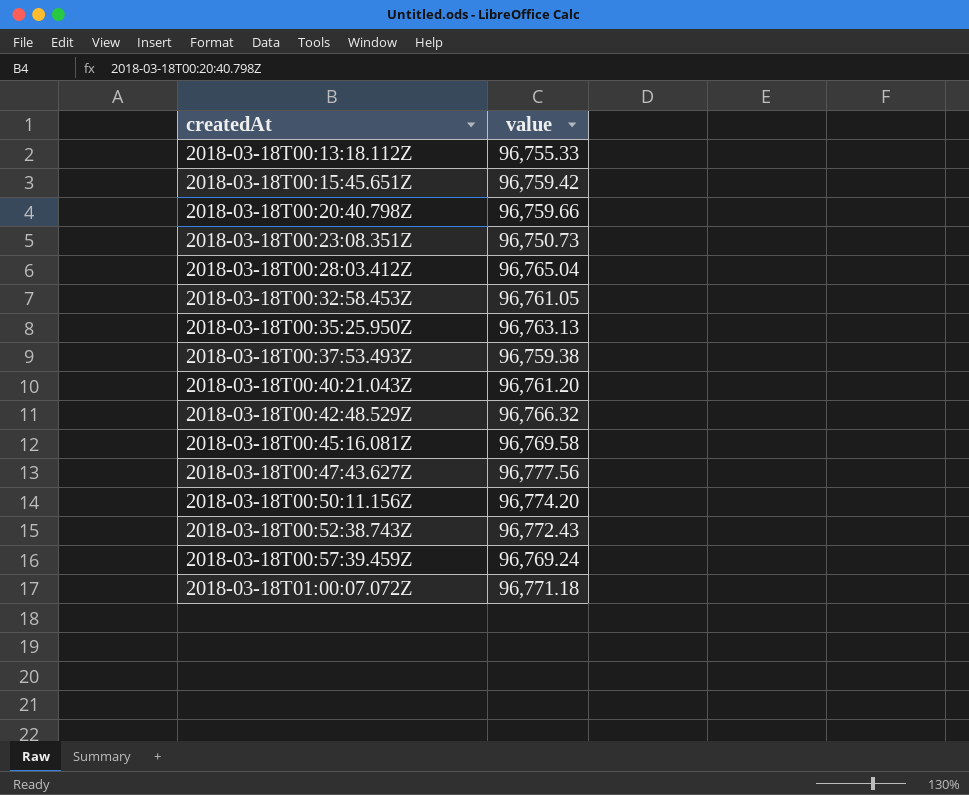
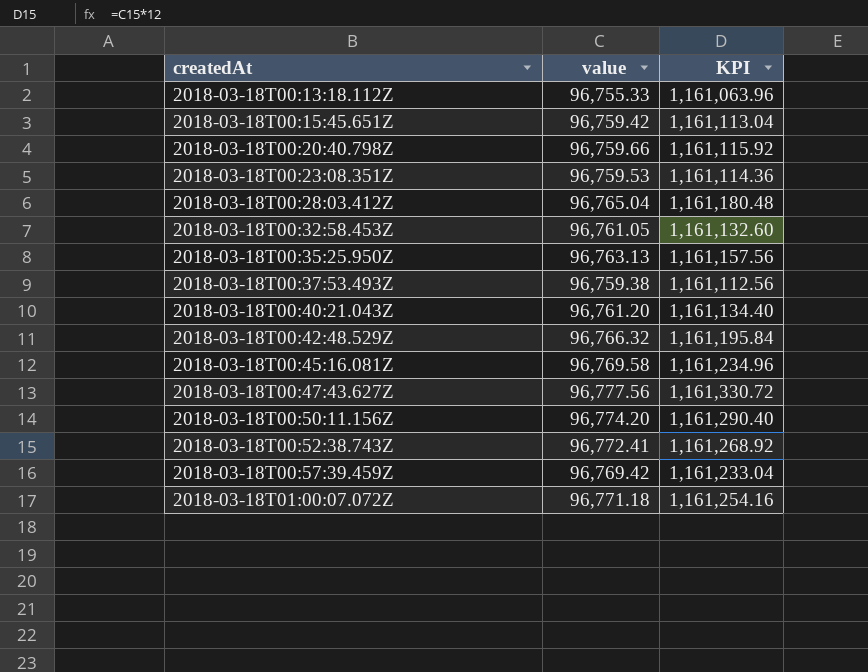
column KPI | formula: none -> [value] * 12
2018-03-18T00:23:08.351Z | value: 96,750.73 -> 96,759.53
2018-03-18T00:52:38.743Z | value: 96,772.43 -> 96,772.41
2018-03-18T00:57:39.459Z | value: 96,769.24 -> 96,769.42

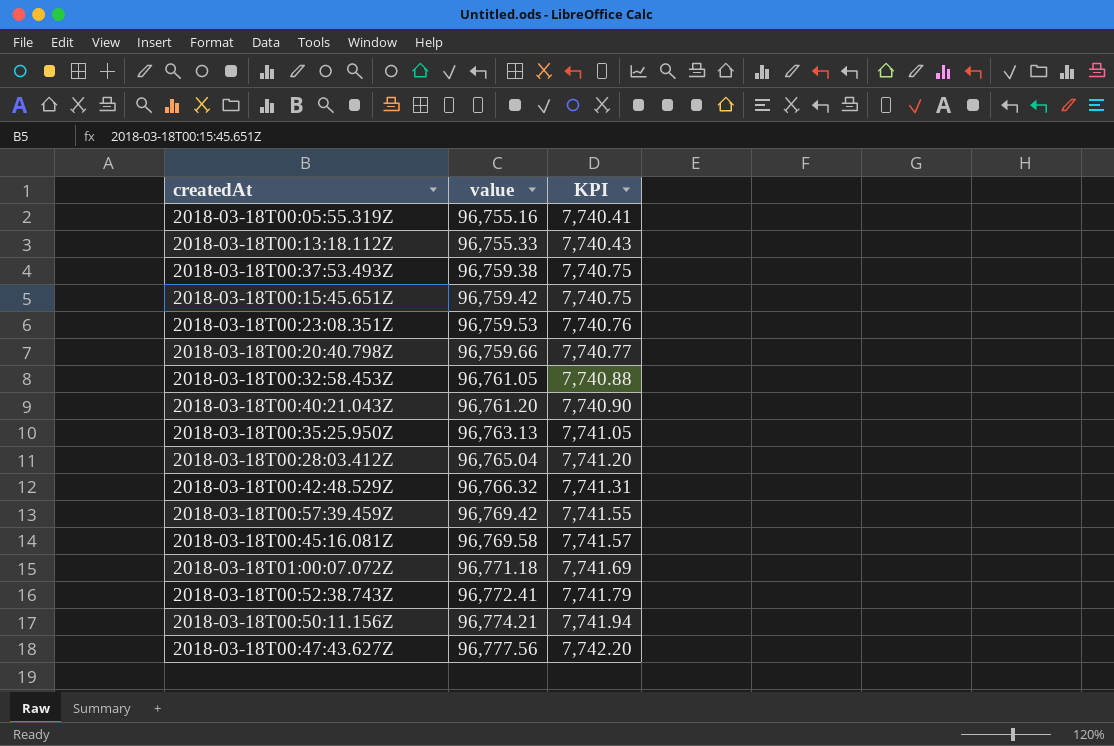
row order: createdAt ascending -> value ascending
column KPI | formula: [value] * 12 -> [value] * 0.08
row 2018-03-18T00:05:55.319Z: none -> 96,755.16 | 7,740.41
2018-03-18T00:50:11.156Z | value: 96,774.20 -> 96,774.21

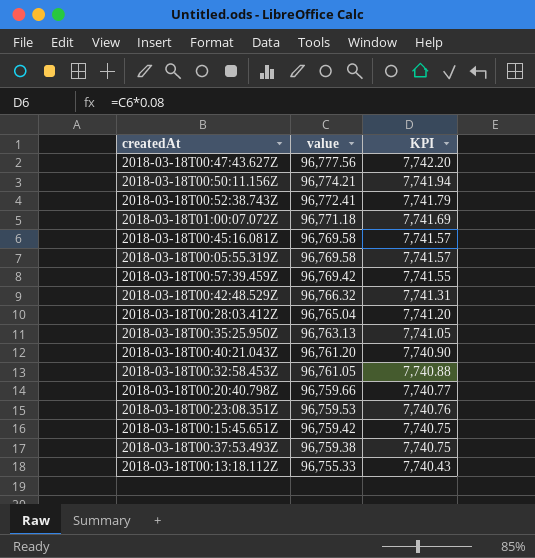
row order: value ascending -> value descending
2018-03-18T00:05:55.319Z | value: 96,755.16 -> 96,769.58
2018-03-18T00:05:55.319Z | KPI: 7,740.41 -> 7,741.57

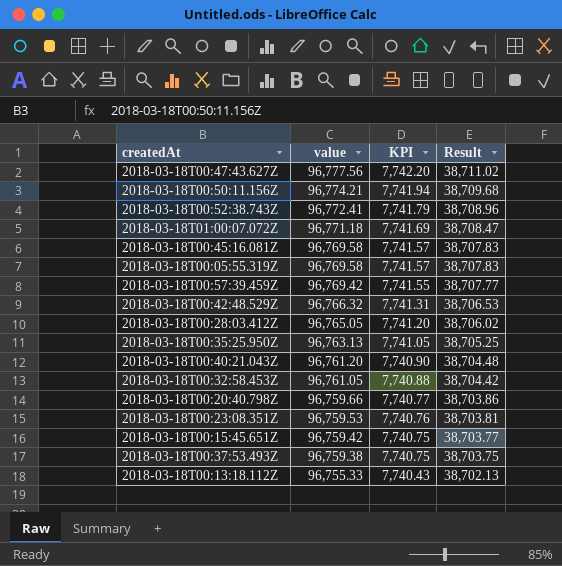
column Result | formula: none -> [value] * 0.4
2018-03-18T00:28:03.412Z | value: 96,765.04 -> 96,765.05

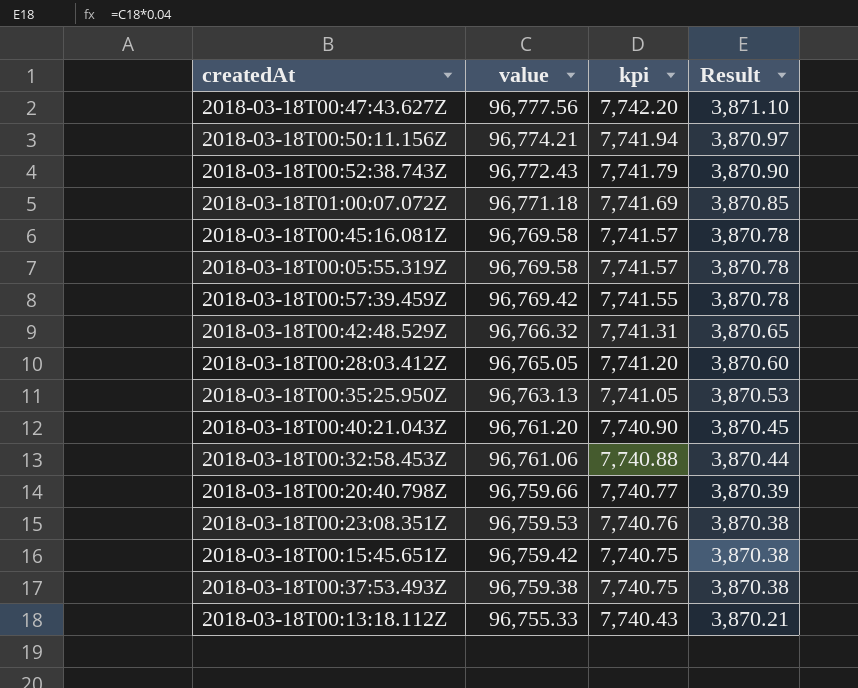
column name: KPI -> kpi
column Result | formula: [value] * 0.4 -> [value] * 0.04
2018-03-18T00:52:38.743Z | value: 96,772.41 -> 96,772.43
2018-03-18T00:32:58.453Z | value: 96,761.05 -> 96,761.06

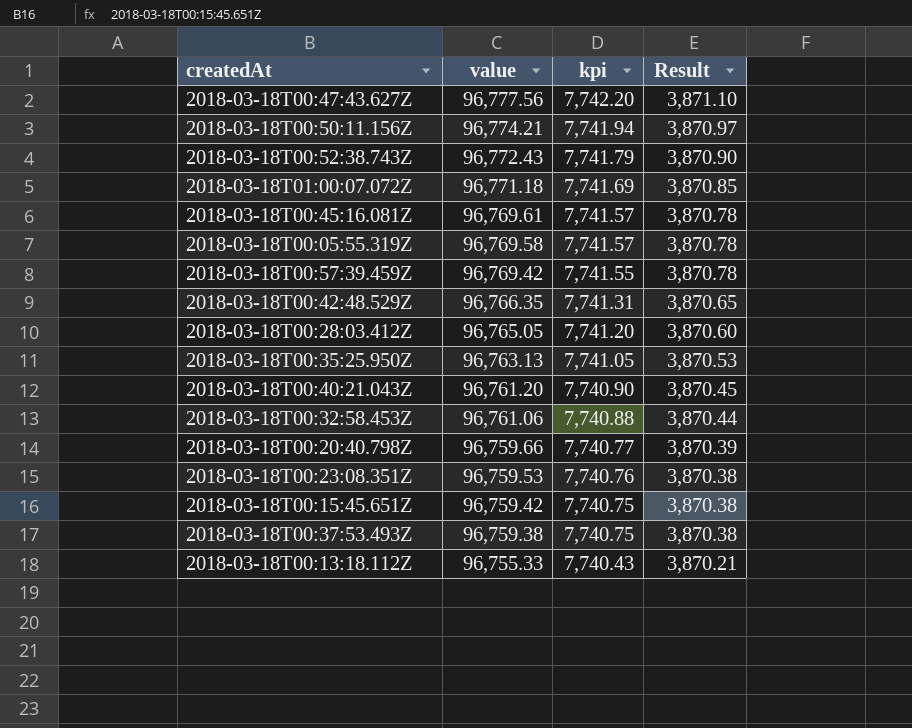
2018-03-18T00:45:16.081Z | value: 96,769.58 -> 96,769.61
2018-03-18T00:42:48.529Z | value: 96,766.32 -> 96,766.35

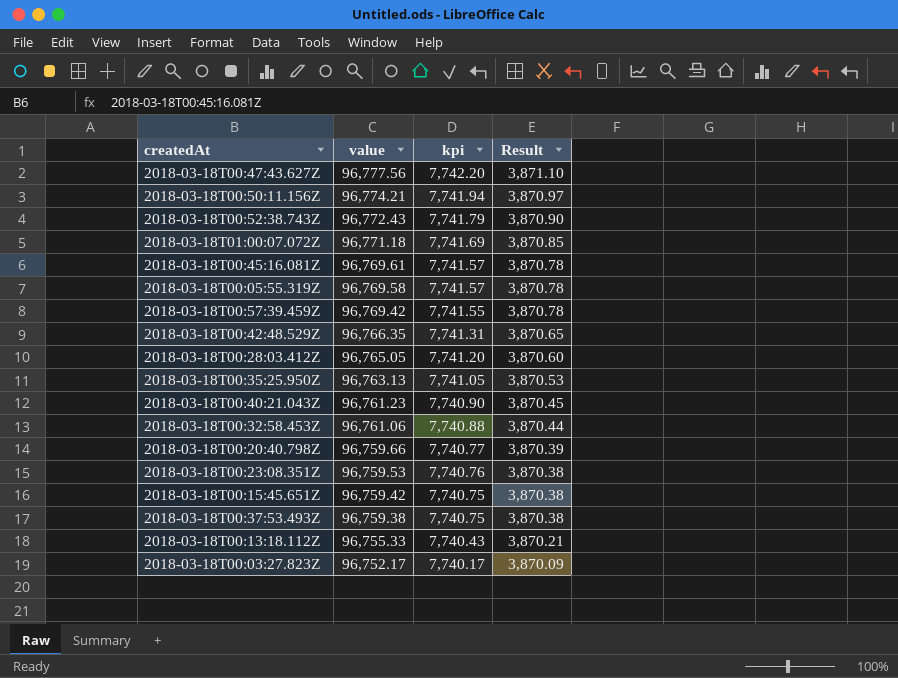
2018-03-18T00:40:21.043Z | value: 96,761.20 -> 96,761.23
row 2018-03-18T00:03:27.823Z: none -> 96,752.17 | 7,740.17 | 3,870.09

